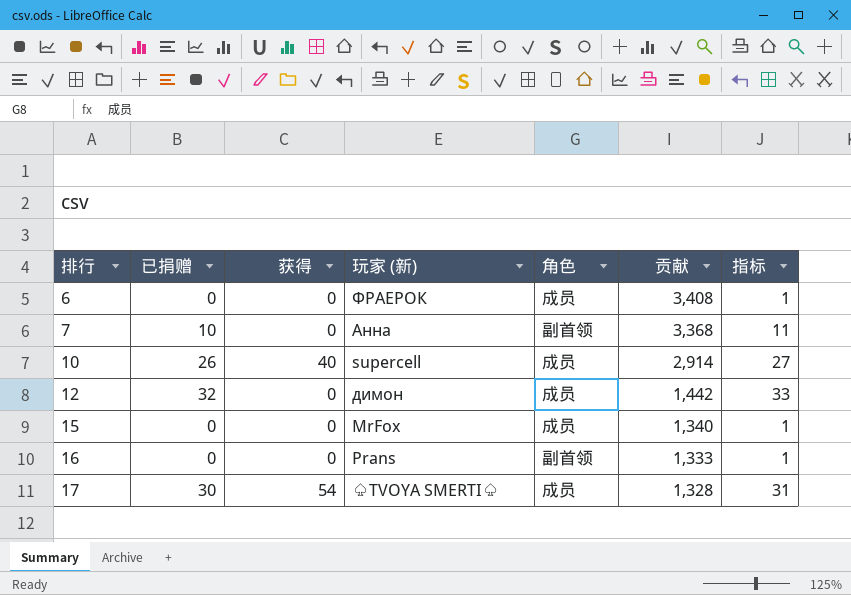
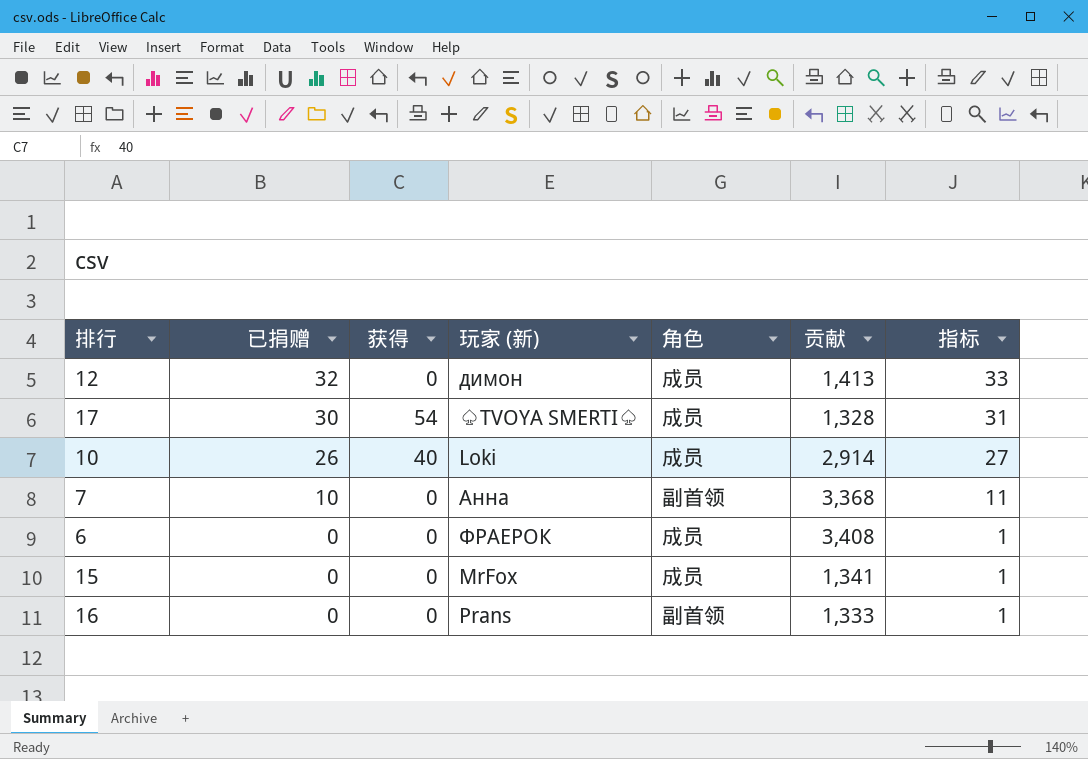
row order: 排行 ascending -> 已捐赠 descending
12 | 贡献: 1,442 -> 1,413
10 | 玩家 (新): superсell -> Loki
15 | 贡献: 1,340 -> 1,341

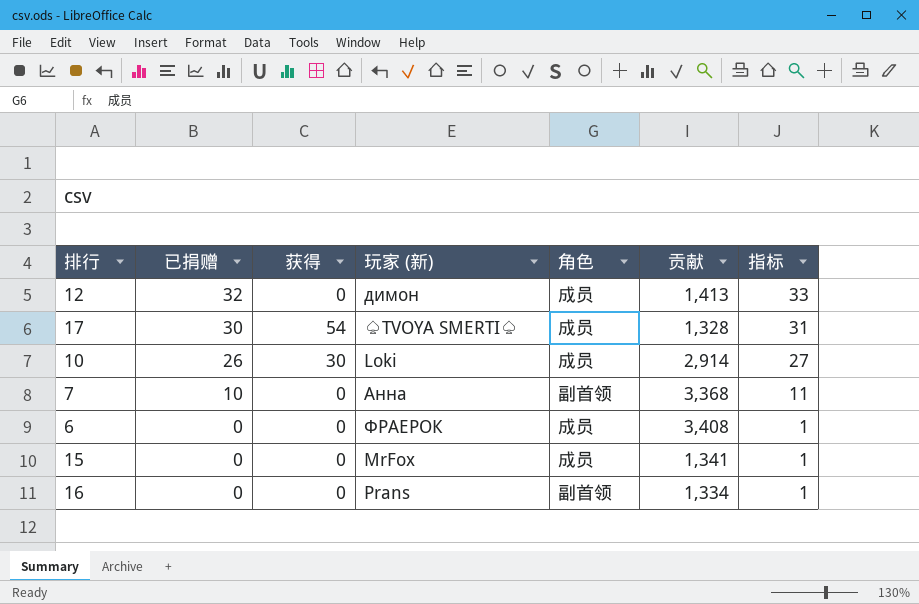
10 | 获得: 40 -> 30
16 | 贡献: 1,333 -> 1,334

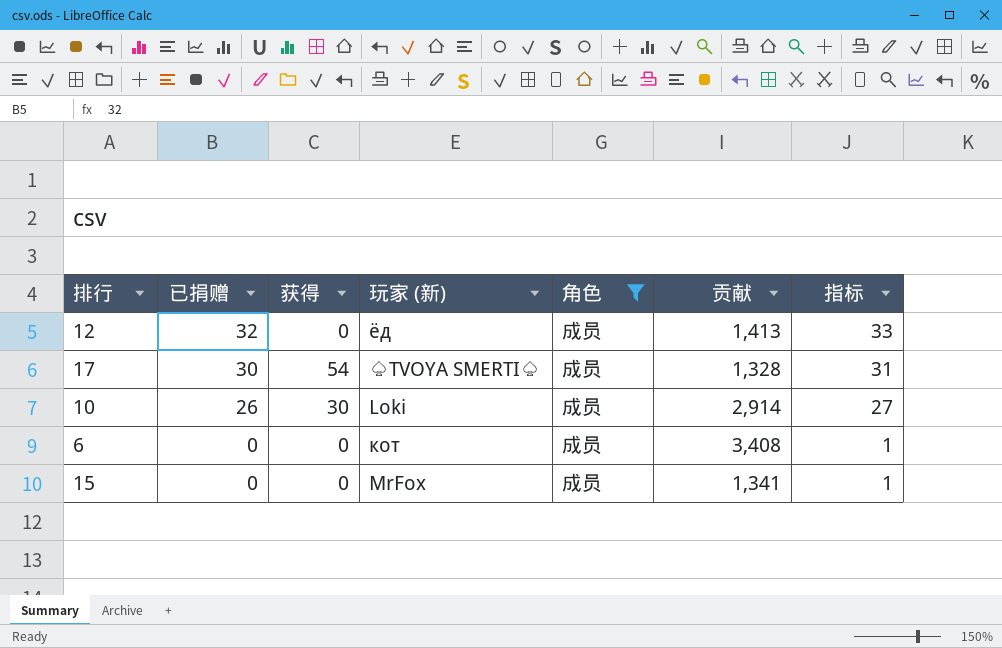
filter: none -> 角色 = 成员
12 | 玩家 (新): димон -> ёд
6 | 玩家 (新): ФРАЕРОК -> кот

